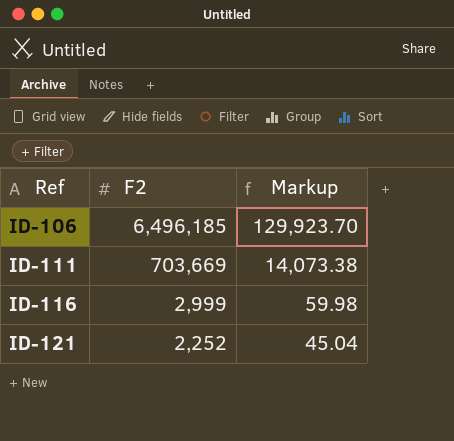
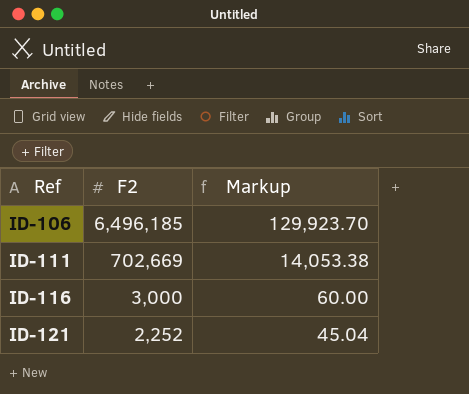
ID-111 | F2: 703,669 -> 702,669
ID-111 | Markup: 14,073.38 -> 14,053.38
ID-116 | F2: 2,999 -> 3,000
ID-116 | Markup: 59.98 -> 60.00

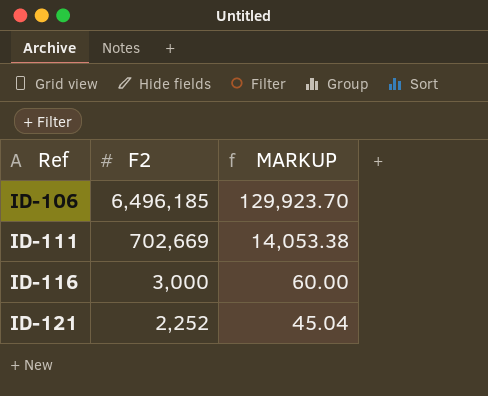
column name: Markup -> MARKUP

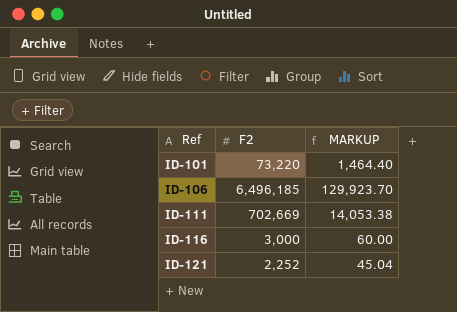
row ID-101: none -> 73,220 | 1,464.40

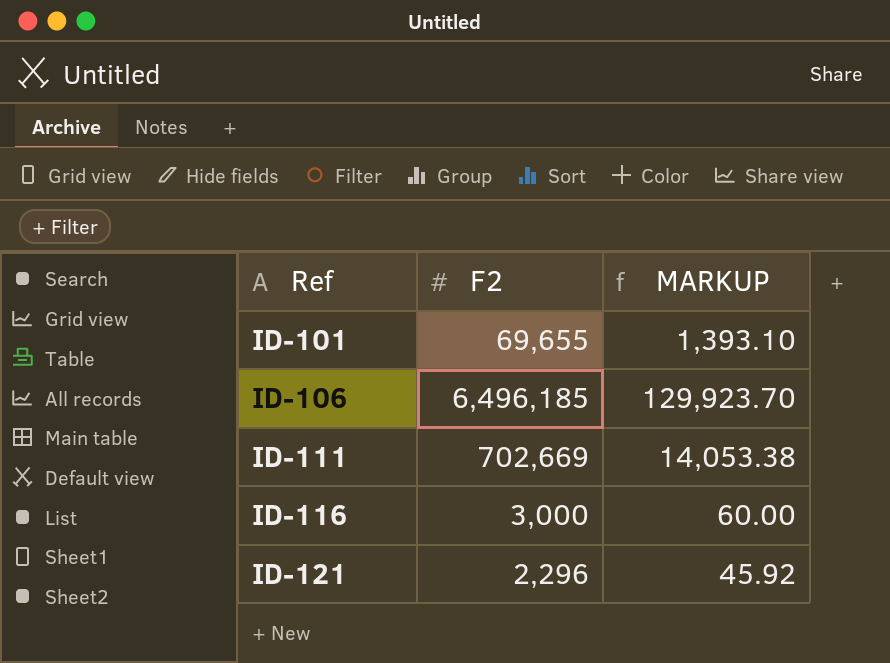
ID-101 | F2: 73,220 -> 69,655
ID-101 | MARKUP: 1,464.40 -> 1,393.10
ID-121 | F2: 2,252 -> 2,296
ID-121 | MARKUP: 45.04 -> 45.92

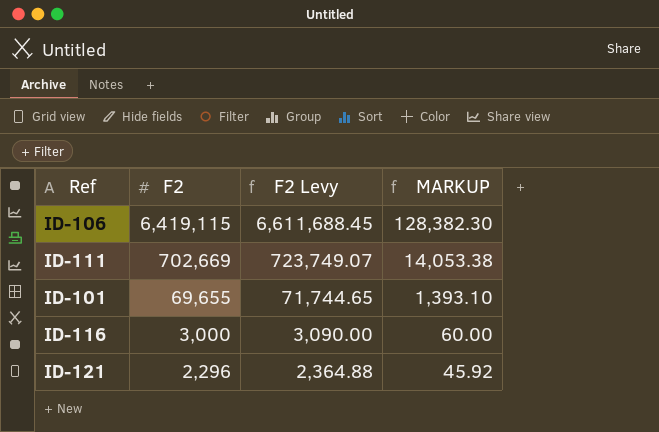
row order: Ref ascending -> F2 descending
column F2 Levy | formula: none -> [F2] * 1.03
ID-106 | F2: 6,496,185 -> 6,419,115
ID-106 | MARKUP: 129,923.70 -> 128,382.30

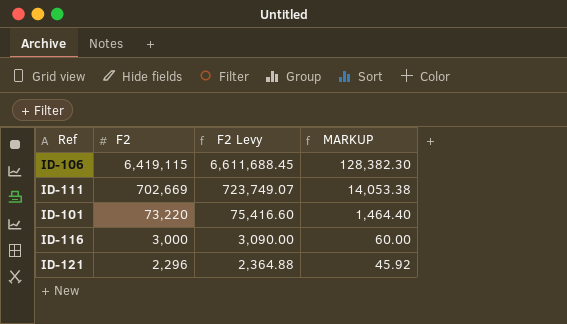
ID-101 | F2: 69,655 -> 73,220
ID-101 | F2 Levy: 71,744.65 -> 75,416.60
ID-101 | MARKUP: 1,393.10 -> 1,464.40

